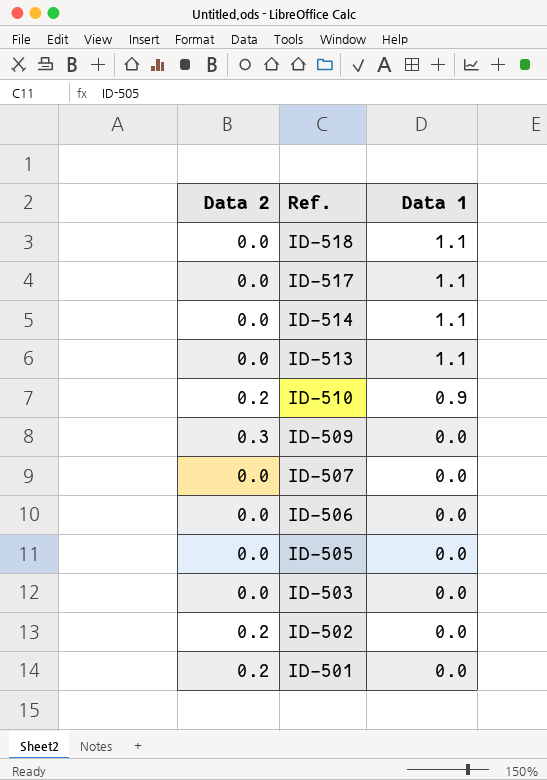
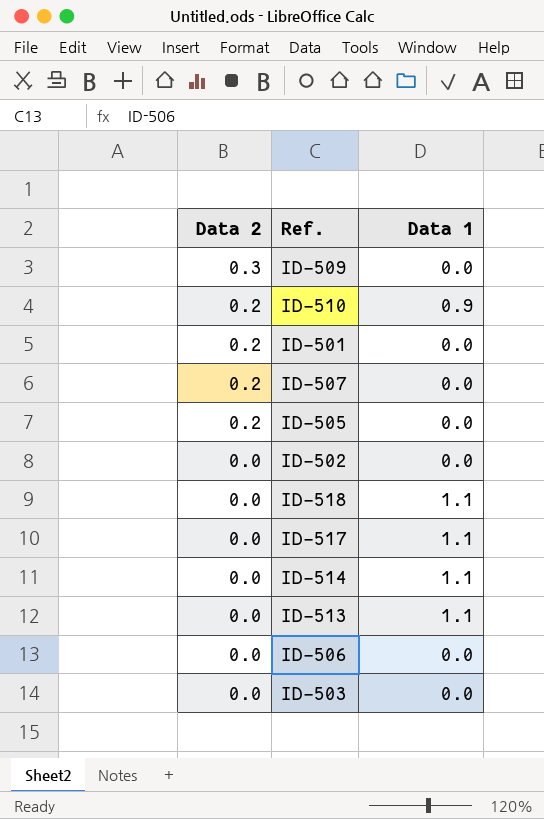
row order: Ref. descending -> Data 2 descending
ID-507 | Data 2: 0.0 -> 0.2
ID-505 | Data 2: 0.0 -> 0.2
ID-502 | Data 2: 0.2 -> 0.0

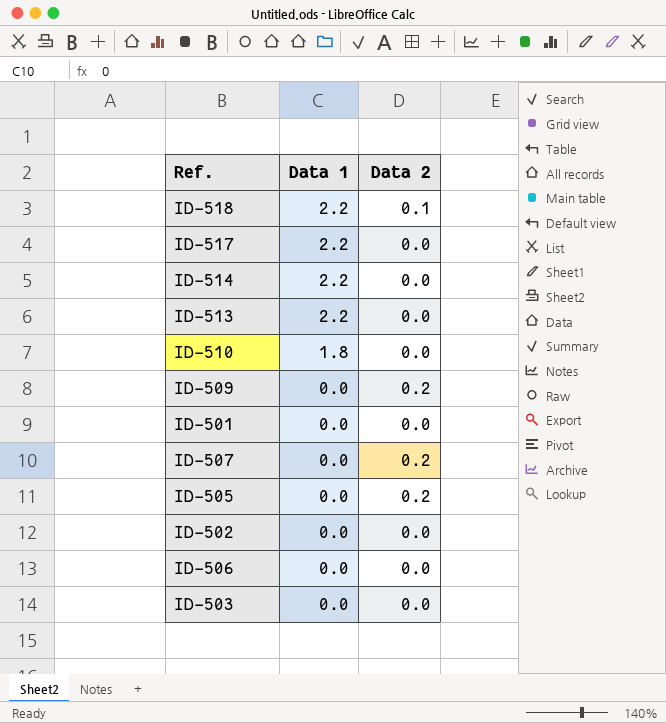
row order: Data 2 descending -> Data 1 descending
column Data 2 | position: 1 -> 3
ID-518 | Data 1: 1.1 -> 2.2
ID-518 | Data 2: 0.0 -> 0.1
ID-517 | Data 1: 1.1 -> 2.2
ID-514 | Data 1: 1.1 -> 2.2
ID-513 | Data 1: 1.1 -> 2.2
ID-510 | Data 1: 0.9 -> 1.8
ID-510 | Data 2: 0.2 -> 0.0
ID-509 | Data 2: 0.3 -> 0.2
ID-501 | Data 2: 0.2 -> 0.0

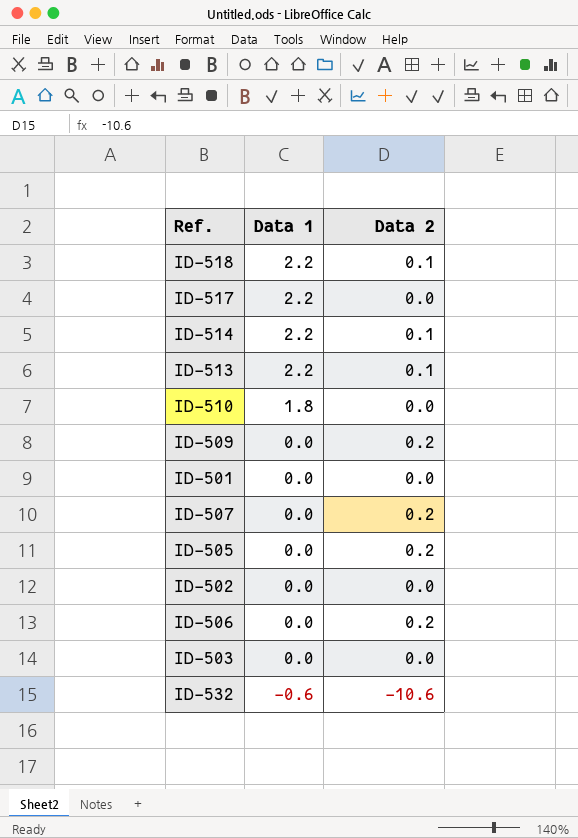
ID-514 | Data 2: 0.0 -> 0.1
ID-513 | Data 2: 0.0 -> 0.1
ID-506 | Data 2: 0.0 -> 0.2
row ID-532: none -> -0.6 | -10.6

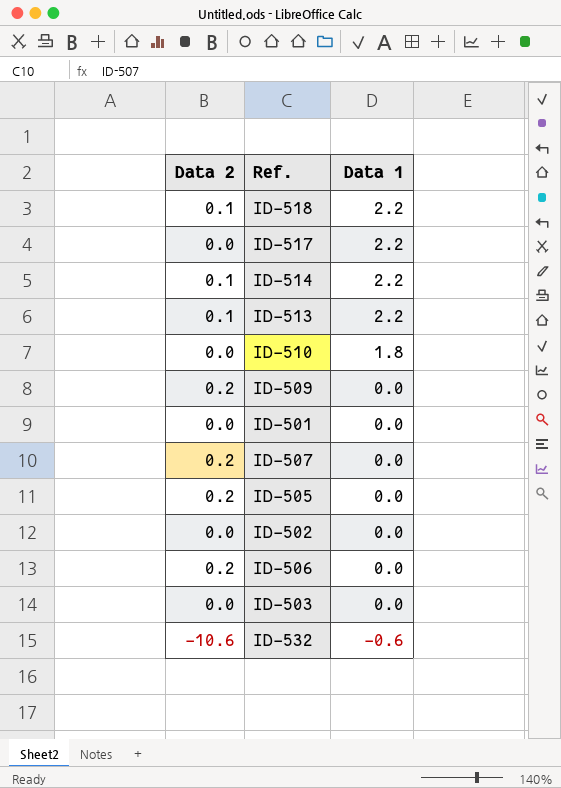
column Data 2 | position: 3 -> 1

